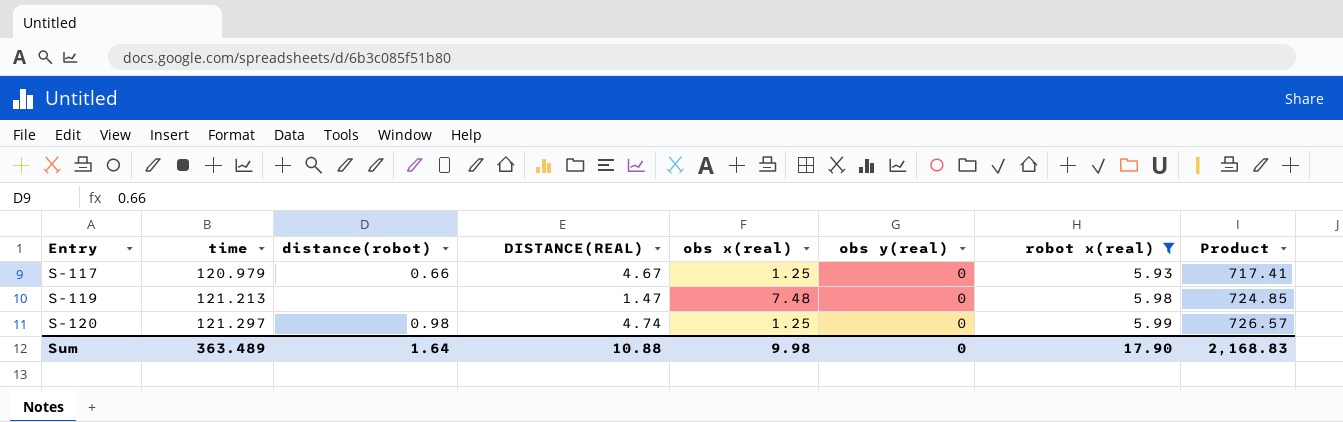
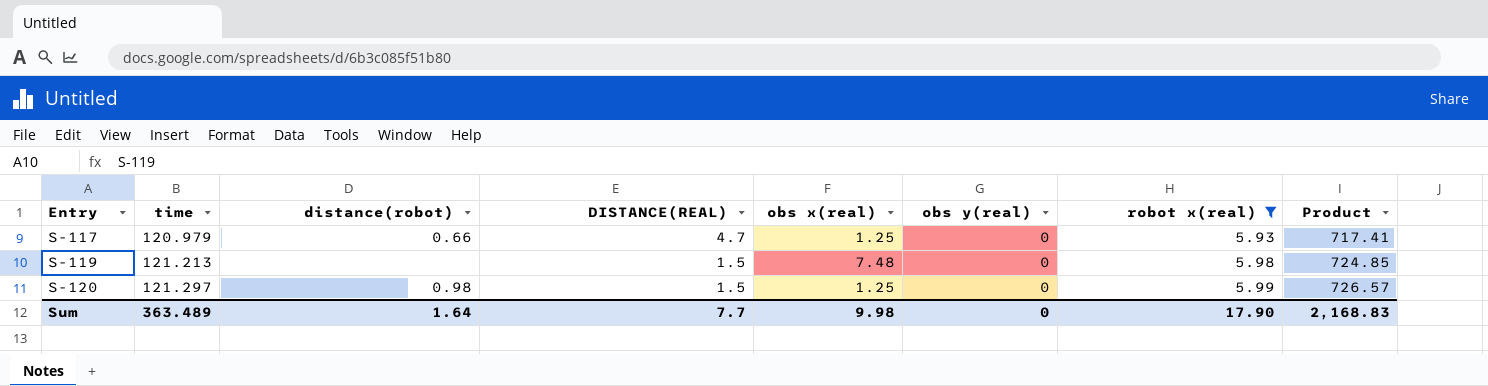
S-117 | DISTANCE(REAL): 4.67 -> 4.7
S-119 | DISTANCE(REAL): 1.47 -> 1.5
S-120 | DISTANCE(REAL): 4.74 -> 1.5
Sum | DISTANCE(REAL): 10.88 -> 7.7

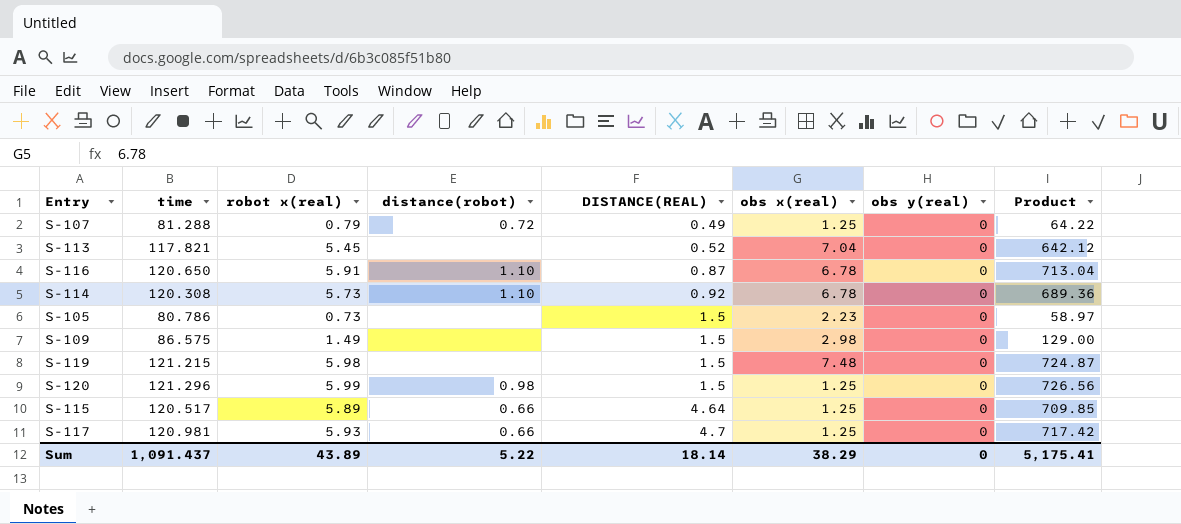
filter: robot x(real) >= 5.93 -> none
row order: Entry ascending -> DISTANCE(REAL) ascending
column robot x(real) | position: 7 -> 3
S-119 | time: 121.213 -> 121.215
S-119 | Product: 724.85 -> 724.87
S-120 | time: 121.297 -> 121.296
S-120 | Product: 726.57 -> 726.56
S-117 | time: 120.979 -> 120.981
S-117 | Product: 717.41 -> 717.42
Sum | time: 363.489 -> 1,091.437
Sum | robot x(real): 17.90 -> 43.89
Sum | distance(robot): 1.64 -> 5.22
Sum | DISTANCE(REAL): 7.7 -> 18.14
Sum | obs x(real): 9.98 -> 38.29
Sum | Product: 2,168.83 -> 5,175.41

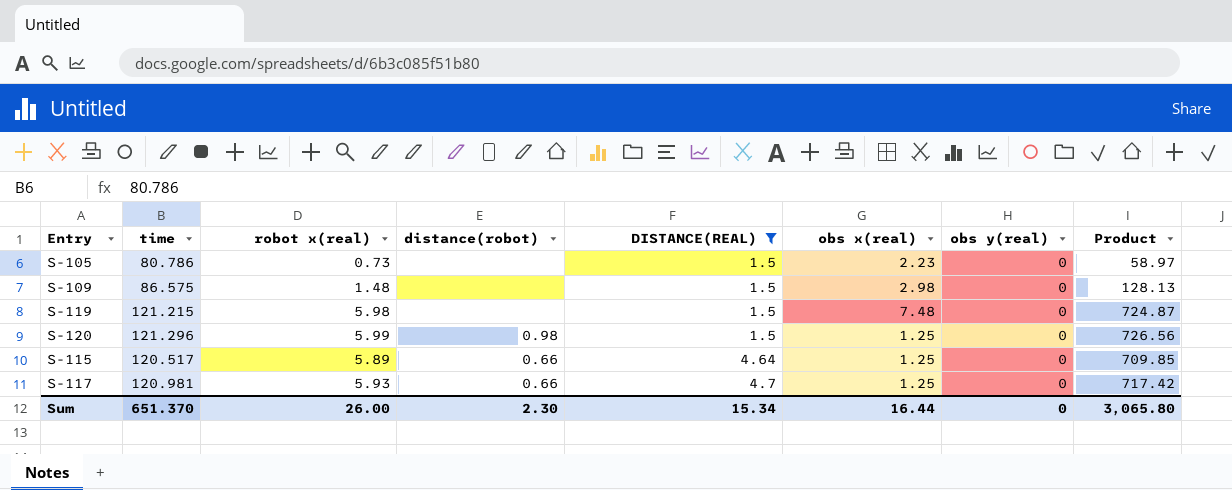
filter: none -> DISTANCE(REAL) >= 1.5
S-109 | robot x(real): 1.49 -> 1.48
S-109 | Product: 129.00 -> 128.13
Sum | time: 1,091.437 -> 651.370
Sum | robot x(real): 43.89 -> 26.00
Sum | distance(robot): 5.22 -> 2.30
Sum | DISTANCE(REAL): 18.14 -> 15.34
Sum | obs x(real): 38.29 -> 16.44
Sum | Product: 5,175.41 -> 3,065.80

